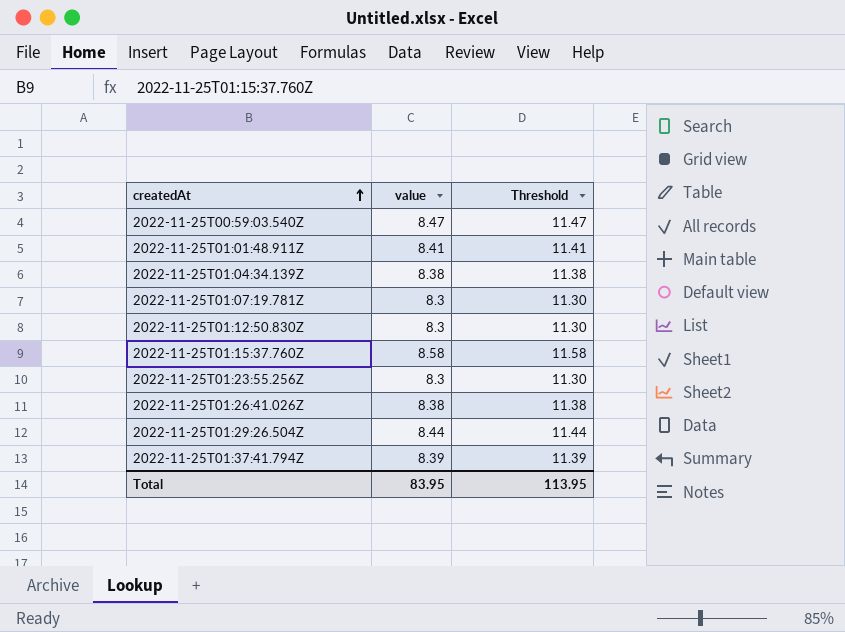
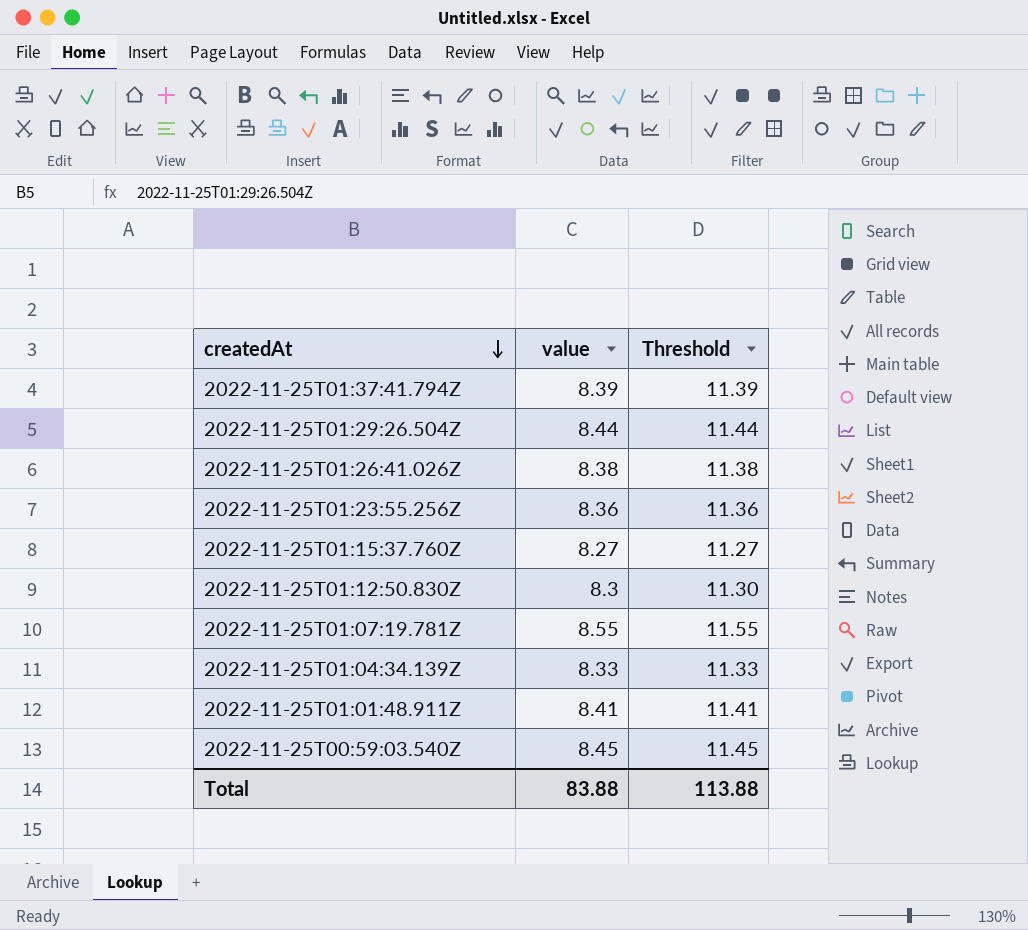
row order: createdAt ascending -> createdAt descending
2022-11-25T01:23:55.256Z | value: 8.3 -> 8.36
2022-11-25T01:23:55.256Z | Threshold: 11.30 -> 11.36
2022-11-25T01:15:37.760Z | value: 8.58 -> 8.27
2022-11-25T01:15:37.760Z | Threshold: 11.58 -> 11.27
2022-11-25T01:07:19.781Z | value: 8.3 -> 8.55
2022-11-25T01:07:19.781Z | Threshold: 11.30 -> 11.55
2022-11-25T01:04:34.139Z | value: 8.38 -> 8.33
2022-11-25T01:04:34.139Z | Threshold: 11.38 -> 11.33
2022-11-25T00:59:03.540Z | value: 8.47 -> 8.45
2022-11-25T00:59:03.540Z | Threshold: 11.47 -> 11.45
Total | value: 83.95 -> 83.88
Total | Threshold: 113.95 -> 113.88

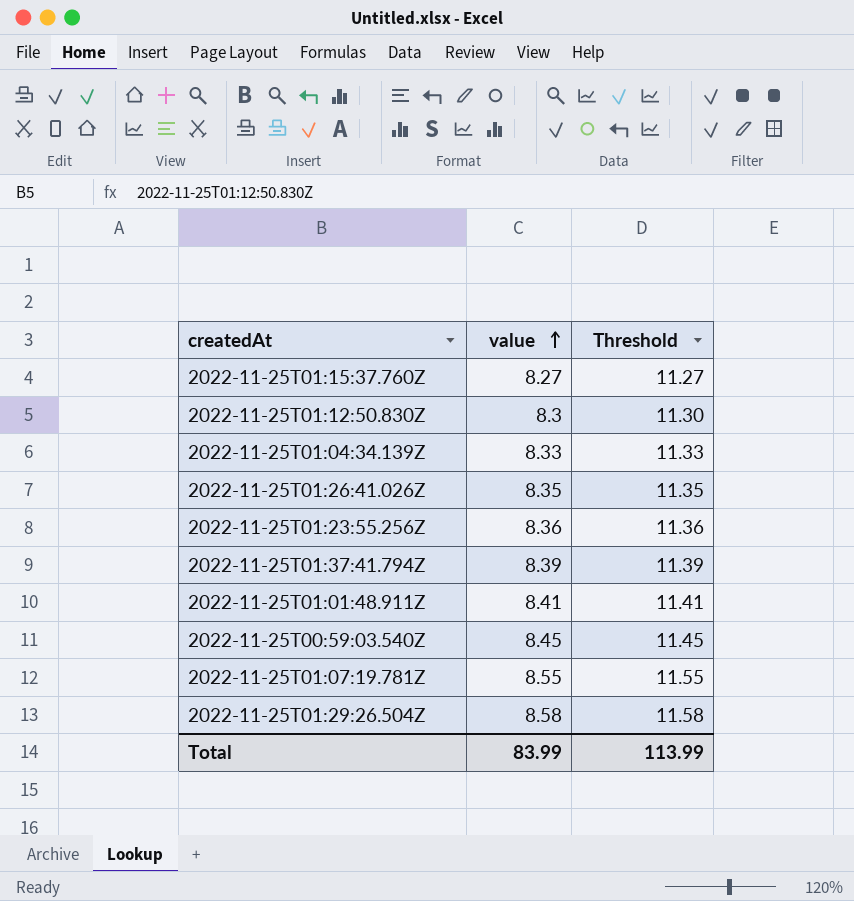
row order: createdAt descending -> value ascending
2022-11-25T01:26:41.026Z | value: 8.38 -> 8.35
2022-11-25T01:26:41.026Z | Threshold: 11.38 -> 11.35
2022-11-25T01:29:26.504Z | value: 8.44 -> 8.58
2022-11-25T01:29:26.504Z | Threshold: 11.44 -> 11.58
Total | value: 83.88 -> 83.99
Total | Threshold: 113.88 -> 113.99

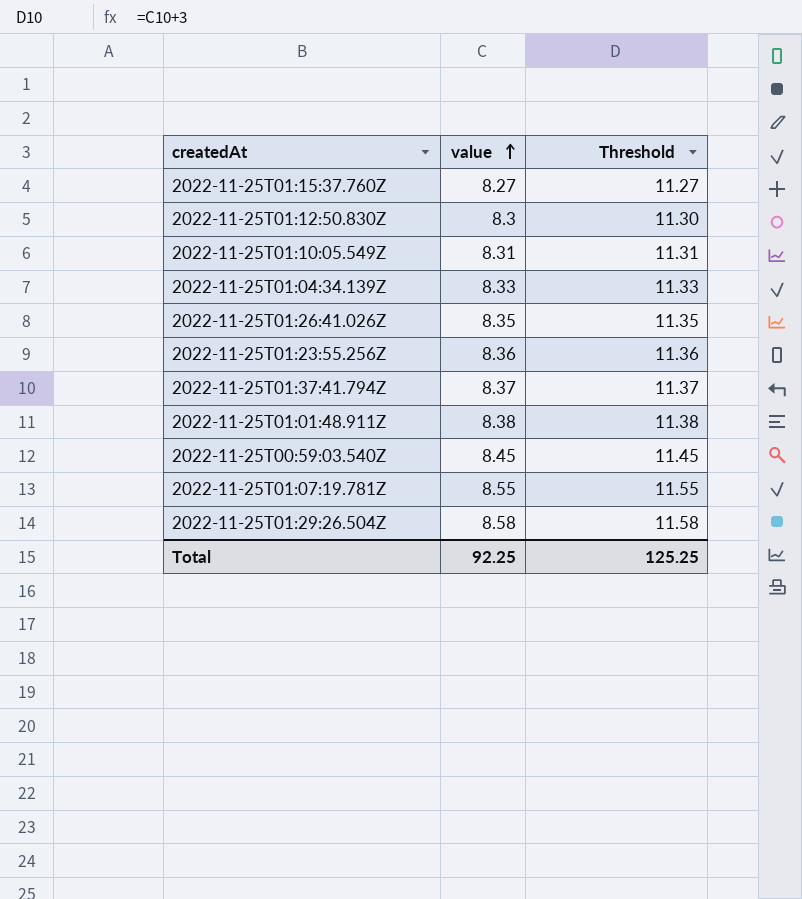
row 2022-11-25T01:10:05.549Z: none -> 8.31 | 11.31
2022-11-25T01:37:41.794Z | value: 8.39 -> 8.37
2022-11-25T01:37:41.794Z | Threshold: 11.39 -> 11.37
2022-11-25T01:01:48.911Z | value: 8.41 -> 8.38
2022-11-25T01:01:48.911Z | Threshold: 11.41 -> 11.38
Total | value: 83.99 -> 92.25
Total | Threshold: 113.99 -> 125.25

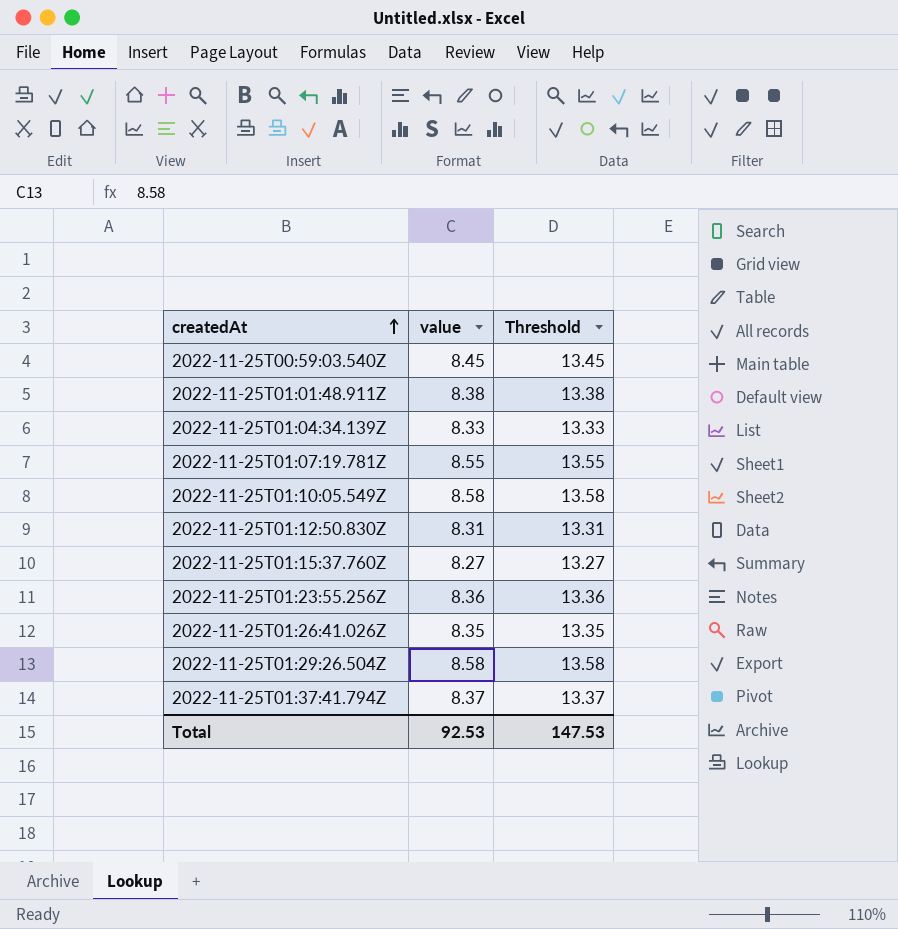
row order: value ascending -> createdAt ascending
column Threshold | formula: [value] + 3 -> [value] + 5
2022-11-25T01:10:05.549Z | value: 8.31 -> 8.58
2022-11-25T01:12:50.830Z | value: 8.3 -> 8.31
Total | value: 92.25 -> 92.53
Total | Threshold: 125.25 -> 147.53

